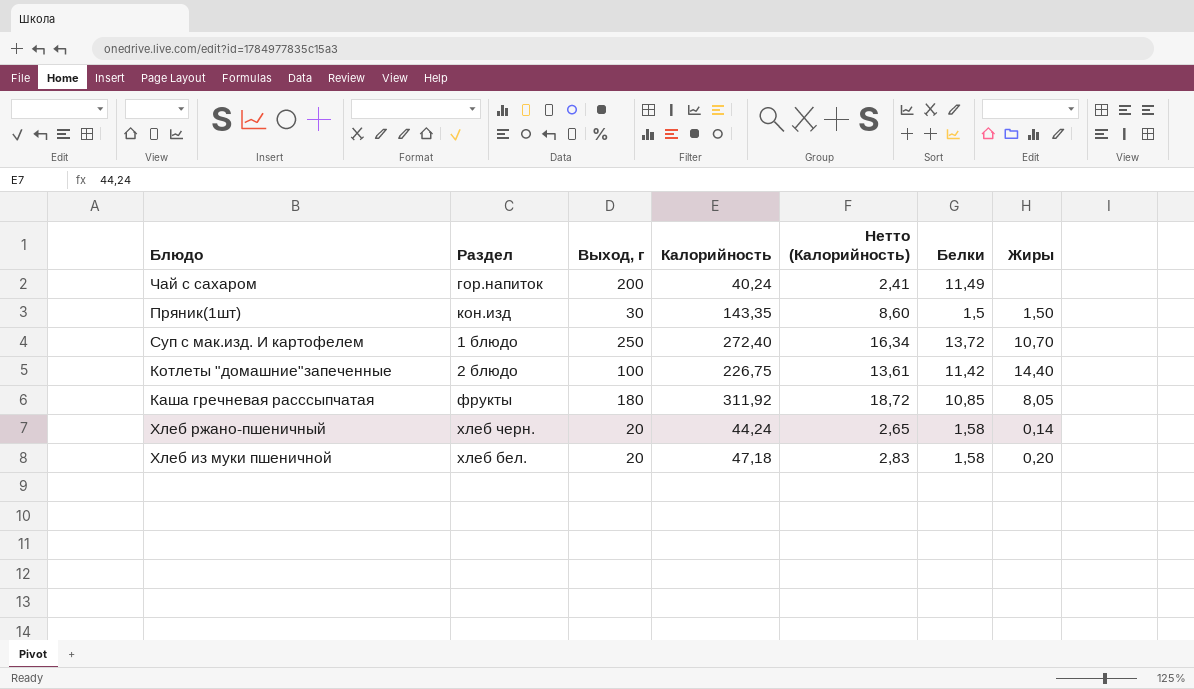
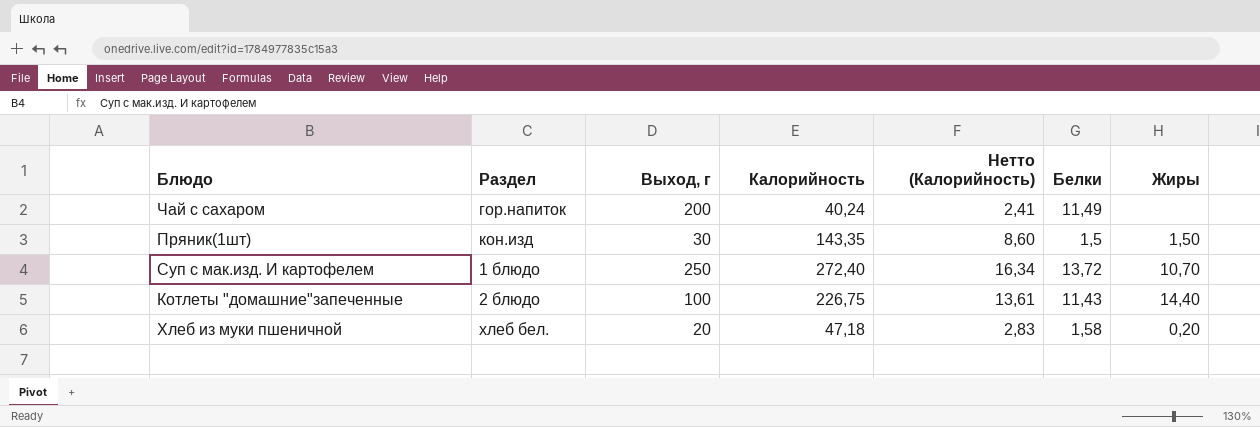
row Каша гречневая расссыпчатая: фрукты | 180 | 311,92 | 18,72 | 10,85 | 8,05 -> none
row Хлеб ржано-пшеничный: хлеб черн. | 20 | 44,24 | 2,65 | 1,58 | 0,14 -> none
Котлеты "домашние"запеченные | Белки: 11,42 -> 11,43

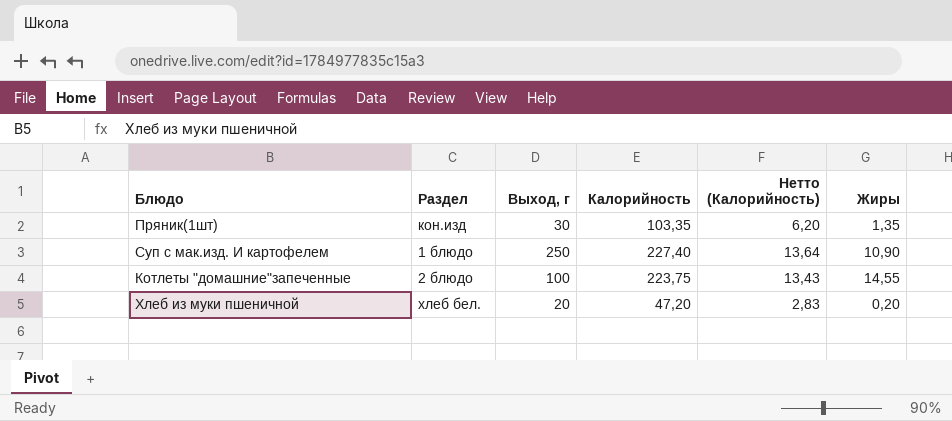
column Белки | position: 6 -> none
row Чай с сахаром: гор.напиток | 200 | 40,24 | 2,41 | 11,49 | none -> none
Пряник(1шт) | Калорийность: 143,35 -> 103,35
Пряник(1шт) | Нетто (Калорийность): 8,60 -> 6,20
Пряник(1шт) | Жиры: 1,50 -> 1,35
Суп с мак.изд. И картофелем | Калорийность: 272,40 -> 227,40
Суп с мак.изд. И картофелем | Нетто (Калорийность): 16,34 -> 13,64
Суп с мак.изд. И картофелем | Жиры: 10,70 -> 10,90
Котлеты "домашние"запеченные | Калорийность: 226,75 -> 223,75
Котлеты "домашние"запеченные | Нетто (Калорийность): 13,61 -> 13,43
Котлеты "домашние"запеченные | Жиры: 14,40 -> 14,55
Хлеб из муки пшеничной | Калорийность: 47,18 -> 47,20

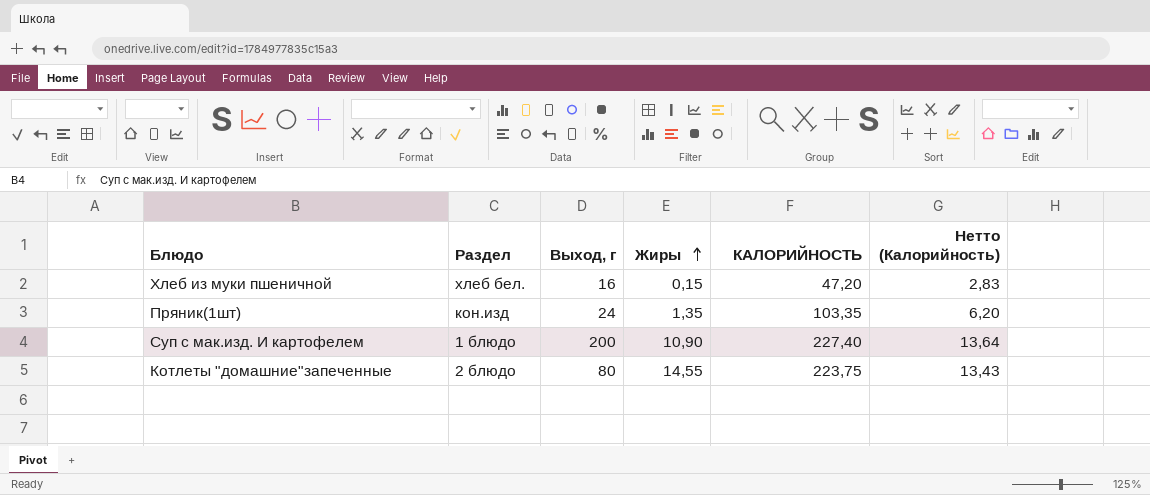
row order: none -> Жиры ascending
column Жиры | position: 6 -> 4
column name: Калорийность -> КАЛОРИЙНОСТЬ
Хлеб из муки пшеничной | Выход, г: 20 -> 16
Хлеб из муки пшеничной | Жиры: 0,20 -> 0,15
Пряник(1шт) | Выход, г: 30 -> 24
Суп с мак.изд. И картофелем | Выход, г: 250 -> 200
Котлеты "домашние"запеченные | Выход, г: 100 -> 80

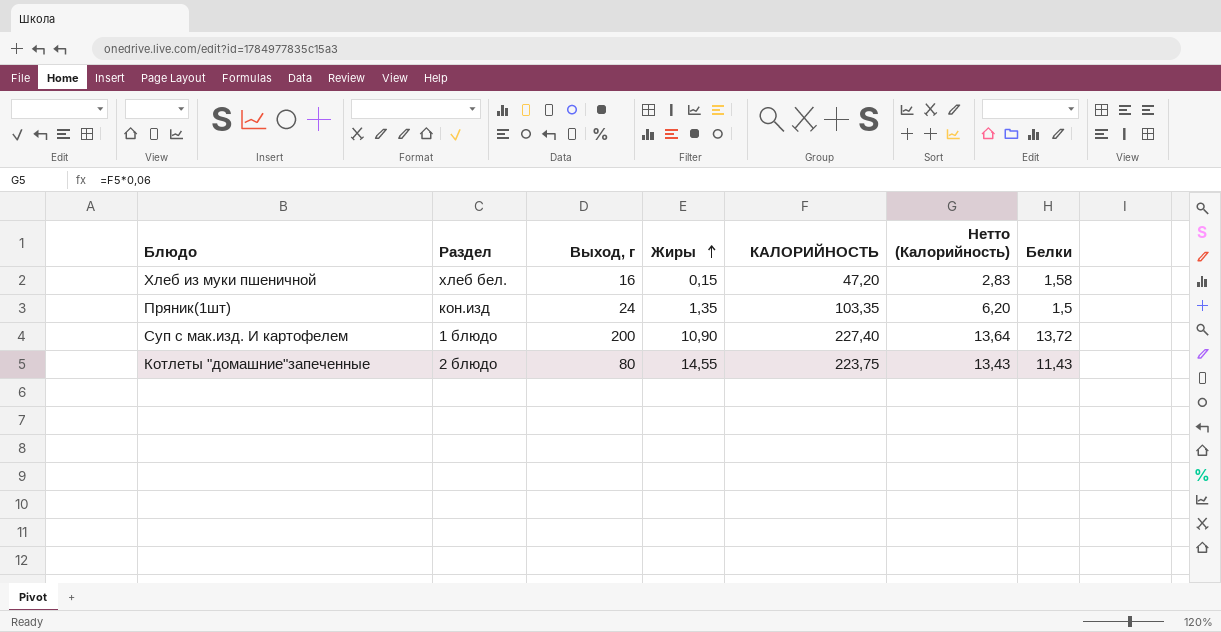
column Белки | position: none -> 7

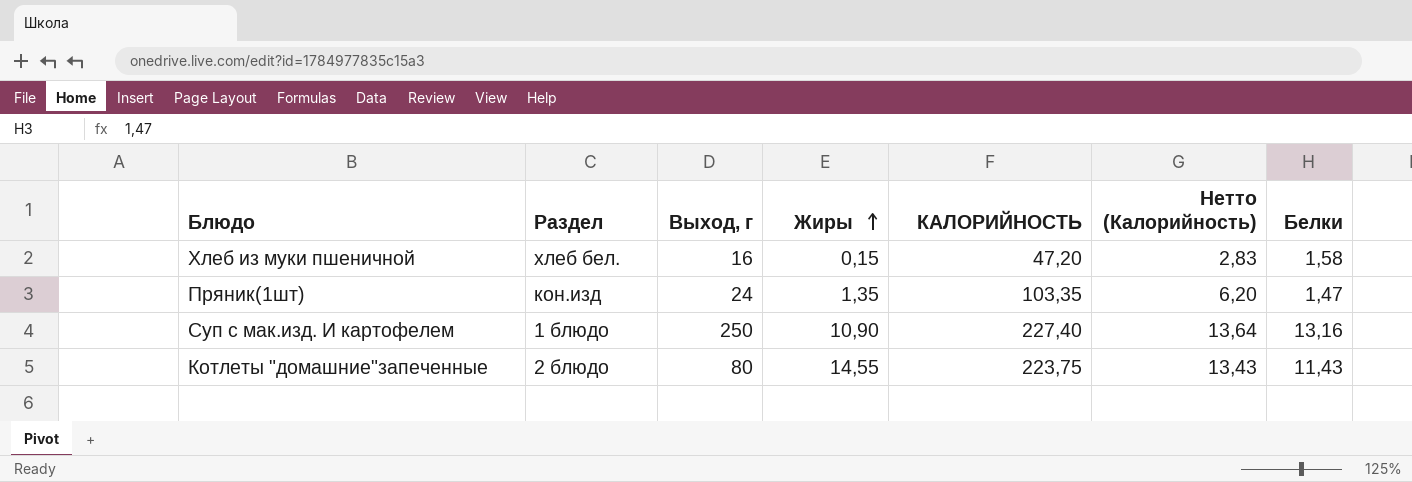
Пряник(1шт) | Белки: 1,5 -> 1,47
Суп с мак.изд. И картофелем | Выход, г: 200 -> 250
Суп с мак.изд. И картофелем | Белки: 13,72 -> 13,16

